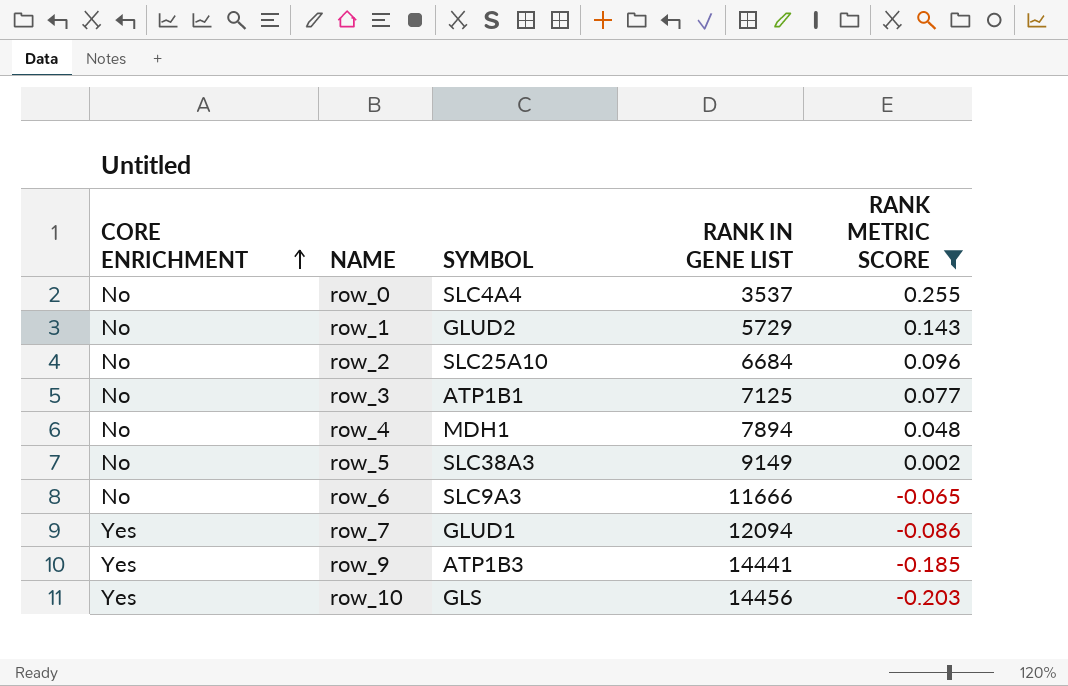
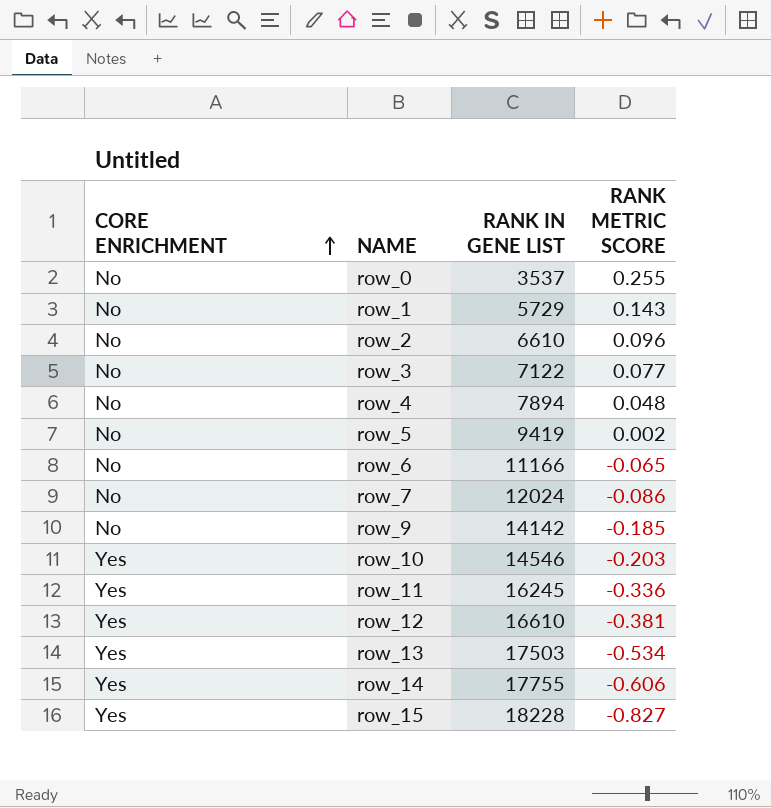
filter: RANK METRIC SCORE >= -0.203 -> none
column SYMBOL | position: 3 -> none
row_2 | RANK IN GENE LIST: 6684 -> 6610
row_3 | RANK IN GENE LIST: 7125 -> 7122
row_5 | RANK IN GENE LIST: 9149 -> 9419
row_6 | RANK IN GENE LIST: 11666 -> 11166
row_7 | CORE ENRICHMENT: Yes -> No
row_7 | RANK IN GENE LIST: 12094 -> 12024
row_9 | CORE ENRICHMENT: Yes -> No
row_9 | RANK IN GENE LIST: 14441 -> 14142
row_10 | RANK IN GENE LIST: 14456 -> 14546

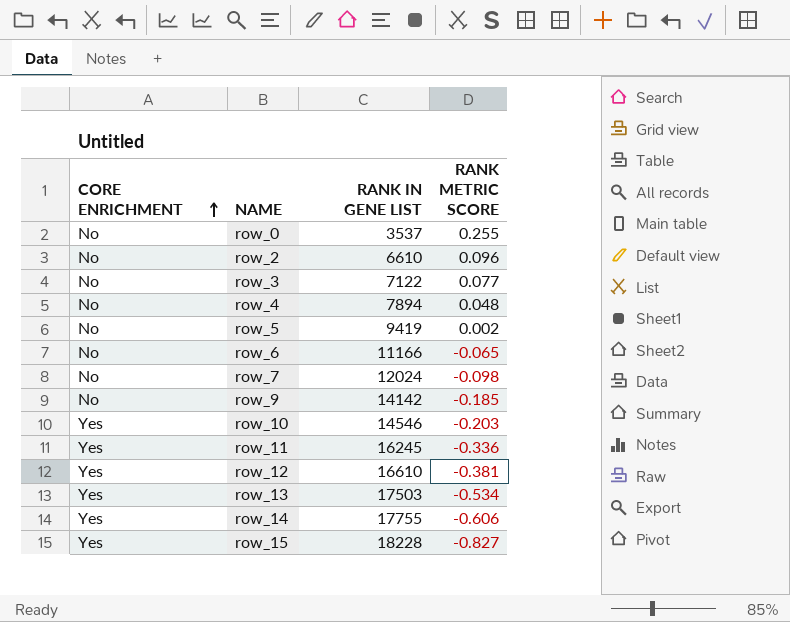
row row_1: No | 5729 | 0.143 -> none
row_7 | RANK METRIC SCORE: -0.086 -> -0.098

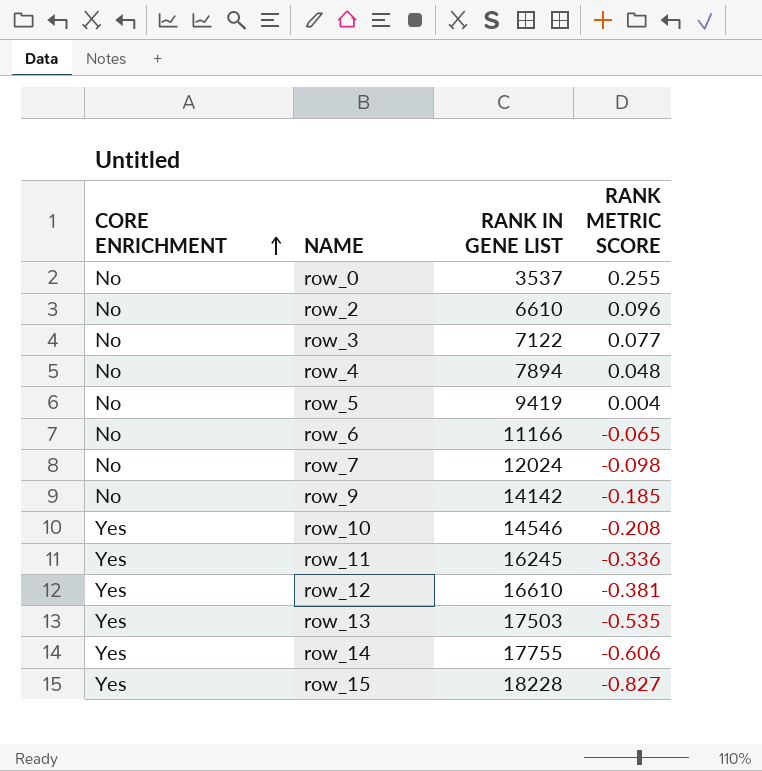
row_5 | RANK METRIC SCORE: 0.002 -> 0.004
row_10 | RANK METRIC SCORE: -0.203 -> -0.208
row_13 | RANK METRIC SCORE: -0.534 -> -0.535

